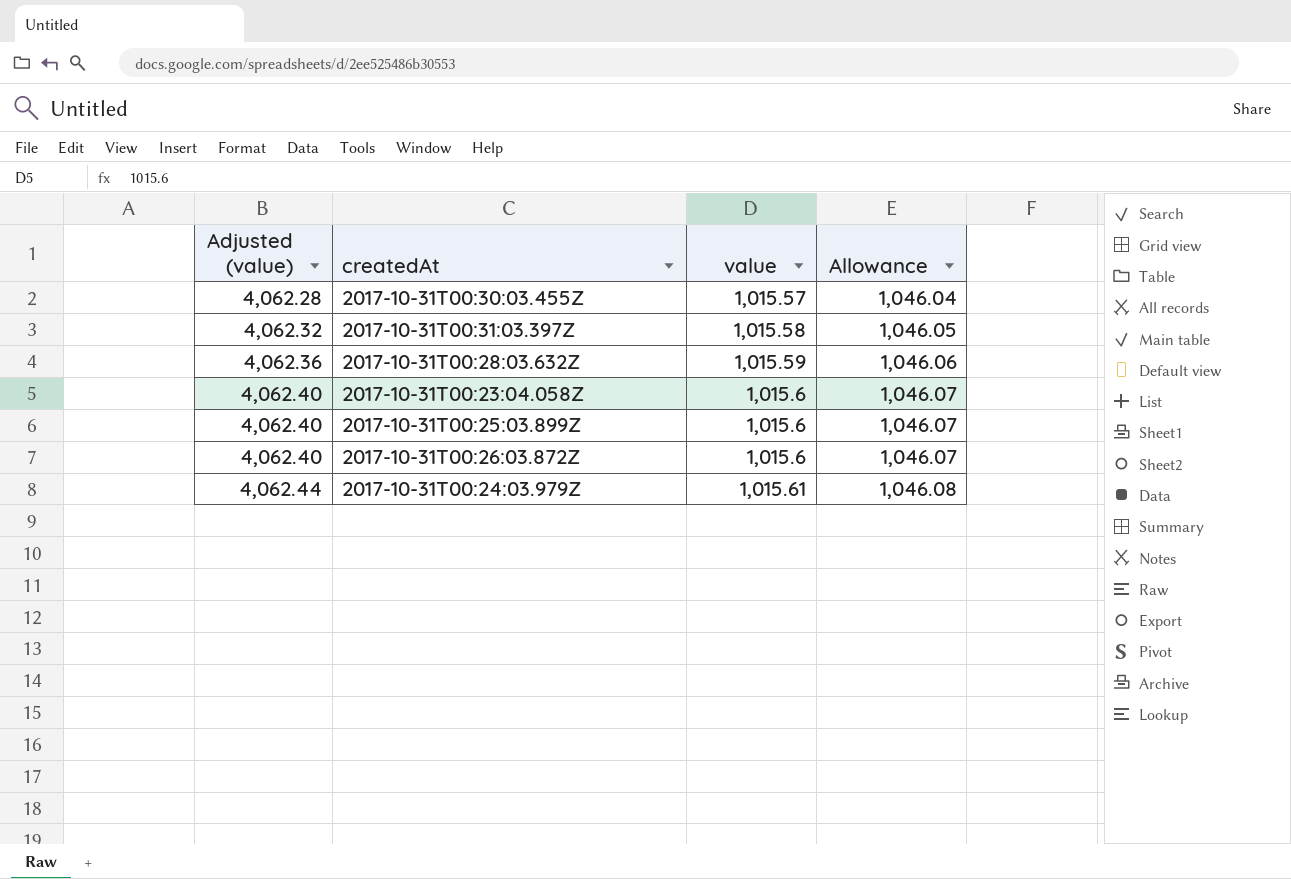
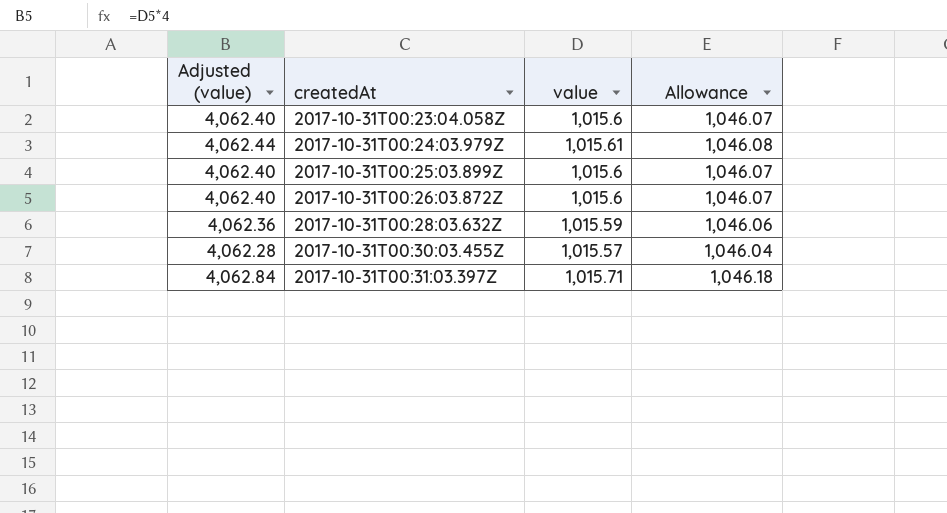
row order: Adjusted (value) ascending -> createdAt ascending
2017-10-31T00:31:03.397Z | Adjusted (value): 4,062.32 -> 4,062.84
2017-10-31T00:31:03.397Z | value: 1,015.58 -> 1,015.71
2017-10-31T00:31:03.397Z | Allowance: 1,046.05 -> 1,046.18

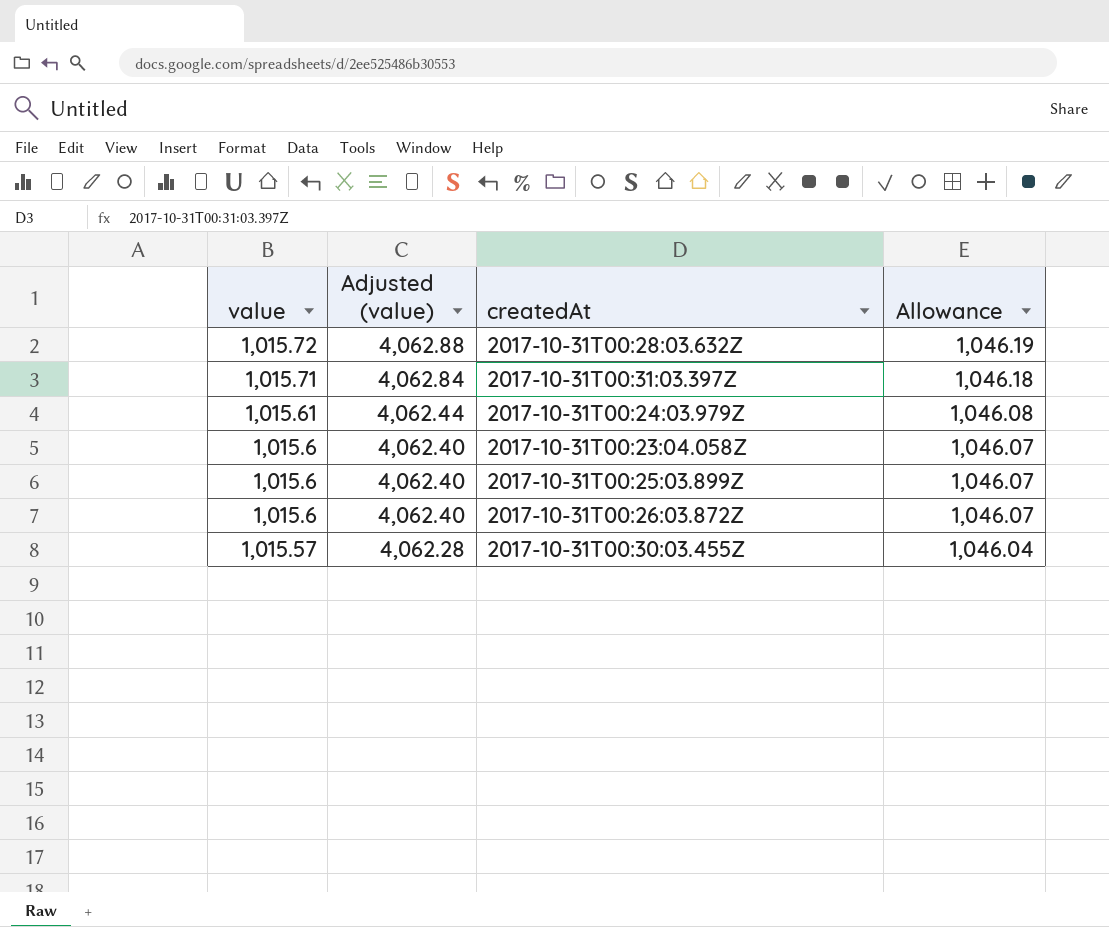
row order: createdAt ascending -> value descending
column value | position: 3 -> 1
2017-10-31T00:28:03.632Z | value: 1,015.59 -> 1,015.72
2017-10-31T00:28:03.632Z | Adjusted (value): 4,062.36 -> 4,062.88
2017-10-31T00:28:03.632Z | Allowance: 1,046.06 -> 1,046.19

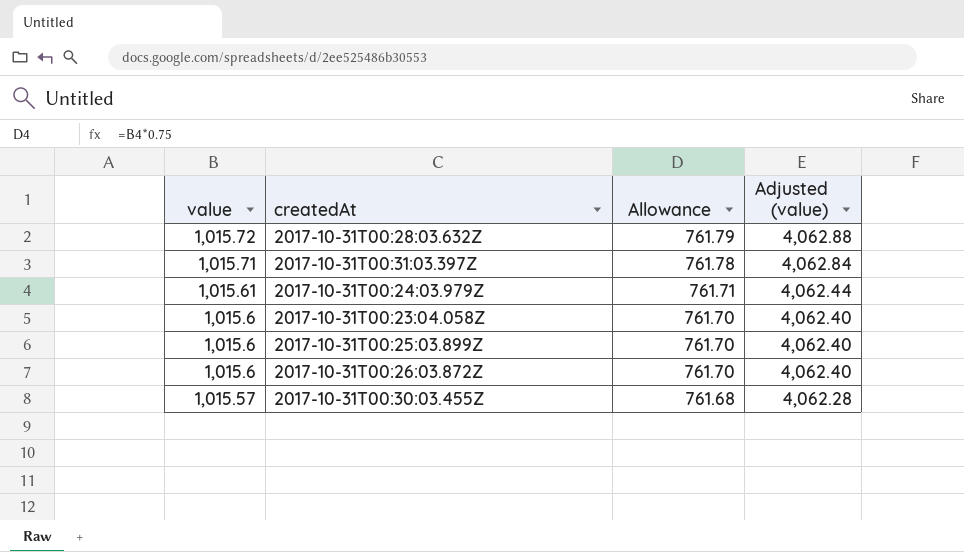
column Allowance | formula: [value] * 1.03 -> [value] * 0.75
column Adjusted (value) | position: 2 -> 4

